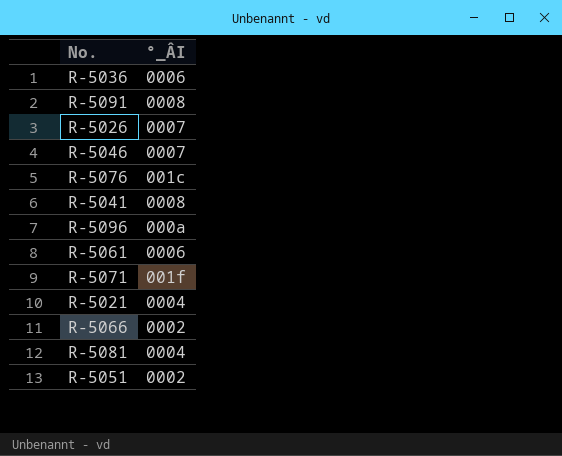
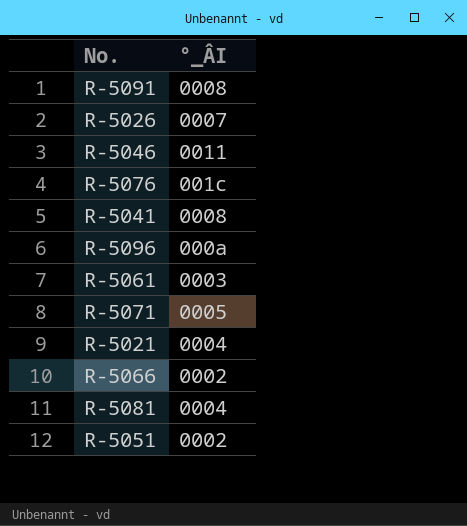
row R-5036: 0006 -> none
R-5046 | °_ÂI: 0007 -> 0011
R-5061 | °_ÂI: 0006 -> 0003
R-5071 | °_ÂI: 001f -> 0005

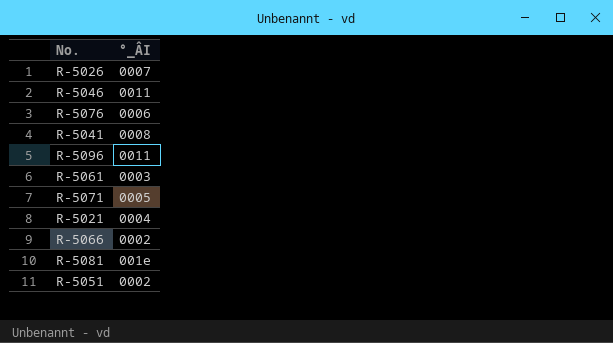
row R-5091: 0008 -> none
R-5076 | °_ÂI: 001c -> 0006
R-5096 | °_ÂI: 000a -> 0011
R-5081 | °_ÂI: 0004 -> 001e

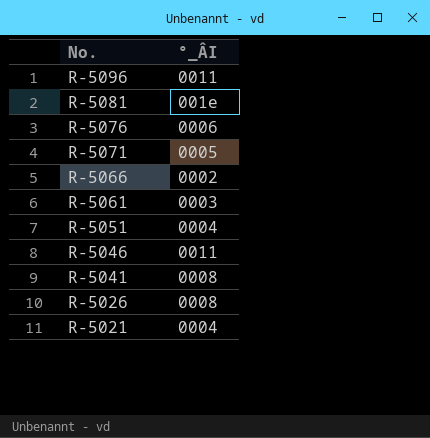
row order: none -> No. descending
R-5051 | °_ÂI: 0002 -> 0004
R-5026 | °_ÂI: 0007 -> 0008

